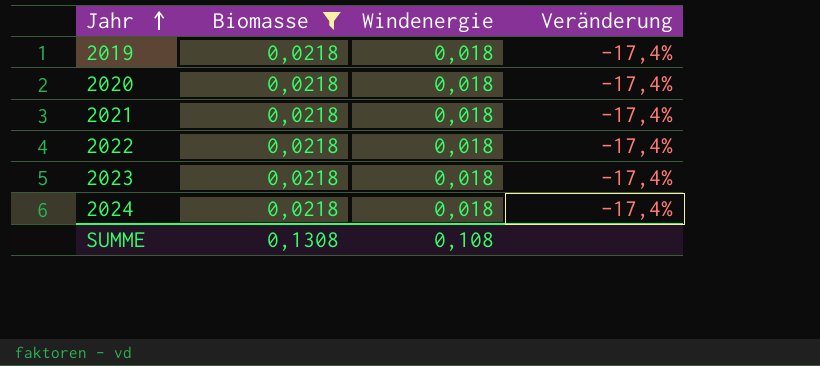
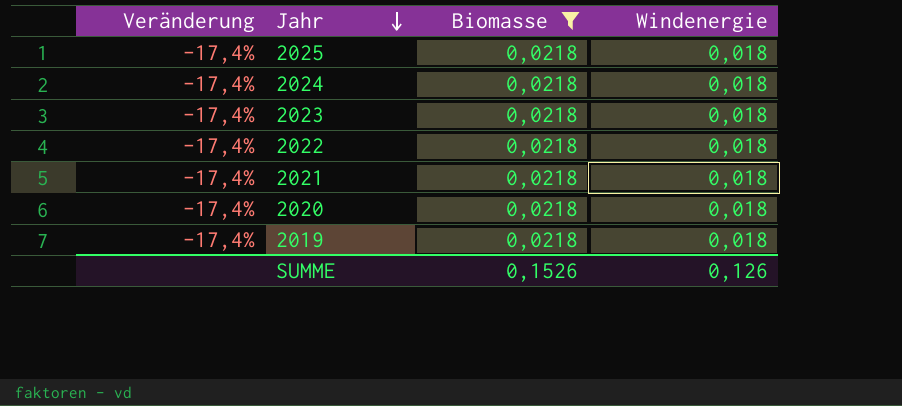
row order: Jahr ascending -> Jahr descending
column Veränderung | position: 4 -> 1
row 2025: none -> -17,4% | 0,0218 | 0,018
SUMME | Biomasse: 0,1308 -> 0,1526
SUMME | Windenergie: 0,108 -> 0,126

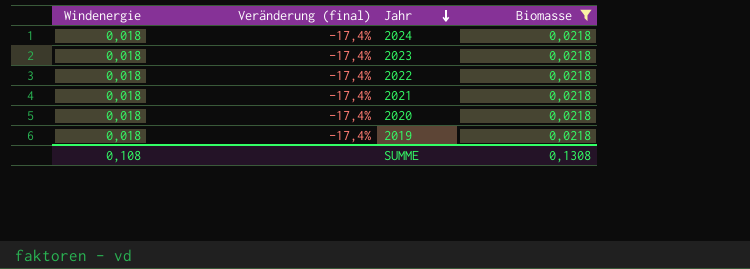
column Windenergie | position: 4 -> 1
column name: Veränderung -> Veränderung (final)
row 2025: -17,4% | 0,0218 | 0,018 -> none
SUMME | Windenergie: 0,126 -> 0,108
SUMME | Biomasse: 0,1526 -> 0,1308

